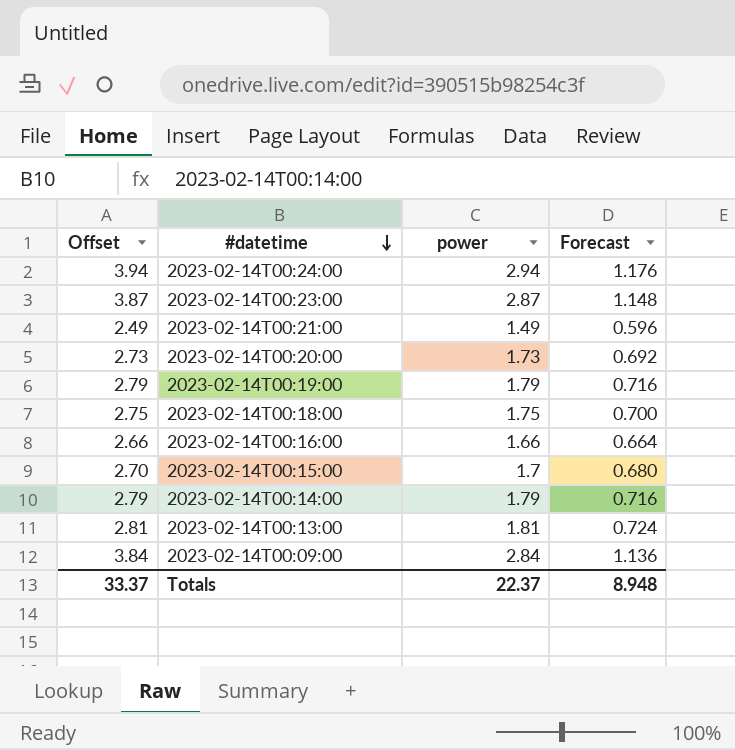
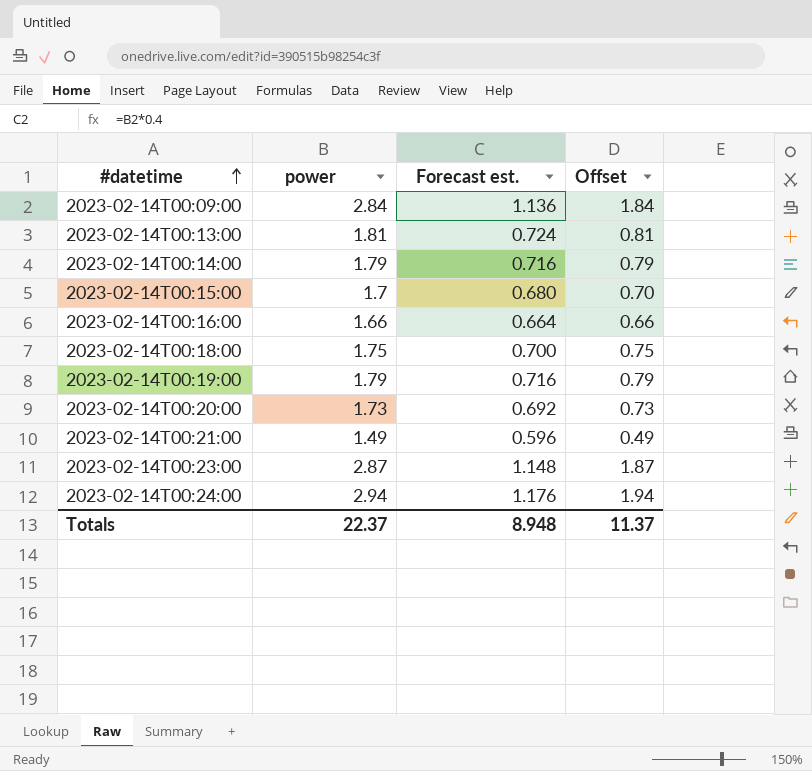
row order: #datetime descending -> #datetime ascending
column name: Forecast -> Forecast est.
column Offset | formula: [power] + 1 -> [power] - 1
column Offset | position: 1 -> 4
Totals | Offset: 33.37 -> 11.37

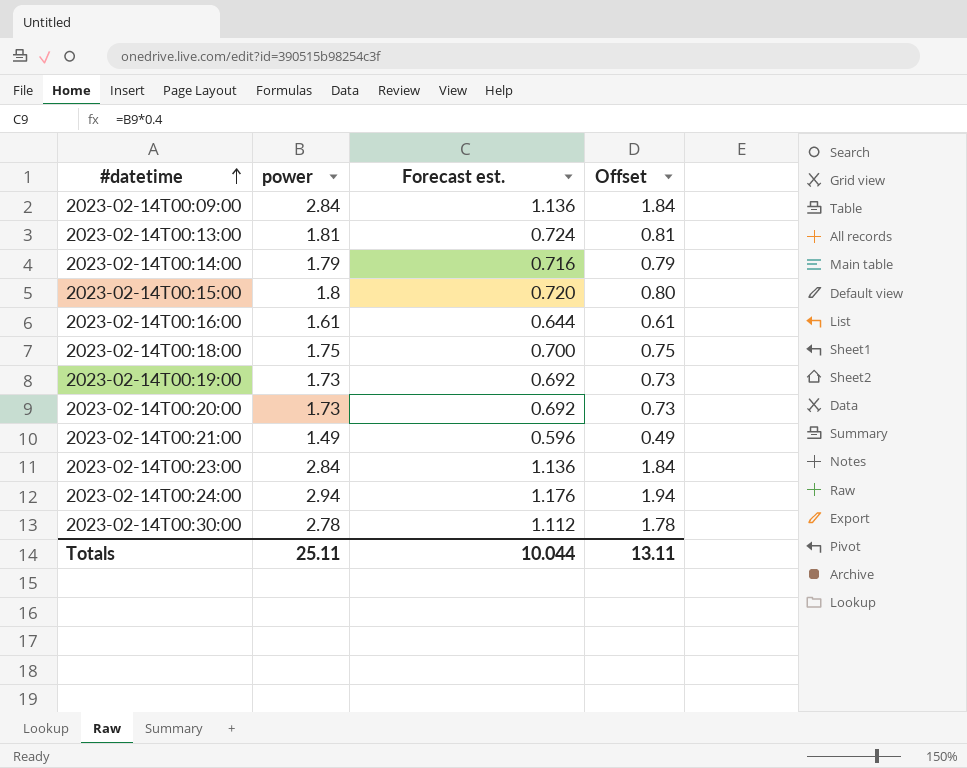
2023-02-14T00:15:00 | power: 1.7 -> 1.8
2023-02-14T00:15:00 | Forecast est.: 0.680 -> 0.720
2023-02-14T00:15:00 | Offset: 0.70 -> 0.80
2023-02-14T00:16:00 | power: 1.66 -> 1.61
2023-02-14T00:16:00 | Forecast est.: 0.664 -> 0.644
2023-02-14T00:16:00 | Offset: 0.66 -> 0.61
2023-02-14T00:19:00 | power: 1.79 -> 1.73
2023-02-14T00:19:00 | Forecast est.: 0.716 -> 0.692
2023-02-14T00:19:00 | Offset: 0.79 -> 0.73
2023-02-14T00:23:00 | power: 2.87 -> 2.84
2023-02-14T00:23:00 | Forecast est.: 1.148 -> 1.136
2023-02-14T00:23:00 | Offset: 1.87 -> 1.84
row 2023-02-14T00:30:00: none -> 2.78 | 1.112 | 1.78
Totals | power: 22.37 -> 25.11
Totals | Forecast est.: 8.948 -> 10.044
Totals | Offset: 11.37 -> 13.11

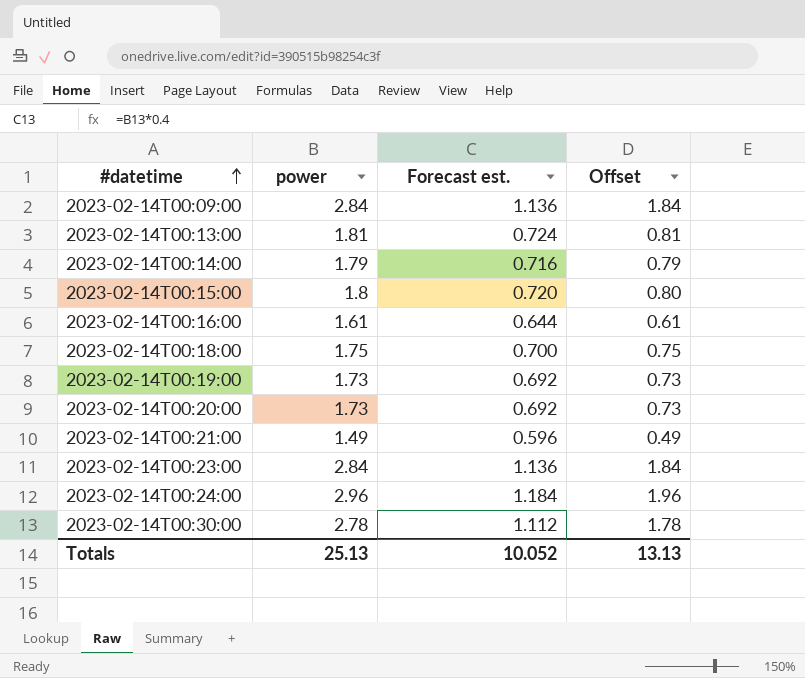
2023-02-14T00:24:00 | power: 2.94 -> 2.96
2023-02-14T00:24:00 | Forecast est.: 1.176 -> 1.184
2023-02-14T00:24:00 | Offset: 1.94 -> 1.96
Totals | power: 25.11 -> 25.13
Totals | Forecast est.: 10.044 -> 10.052
Totals | Offset: 13.11 -> 13.13

